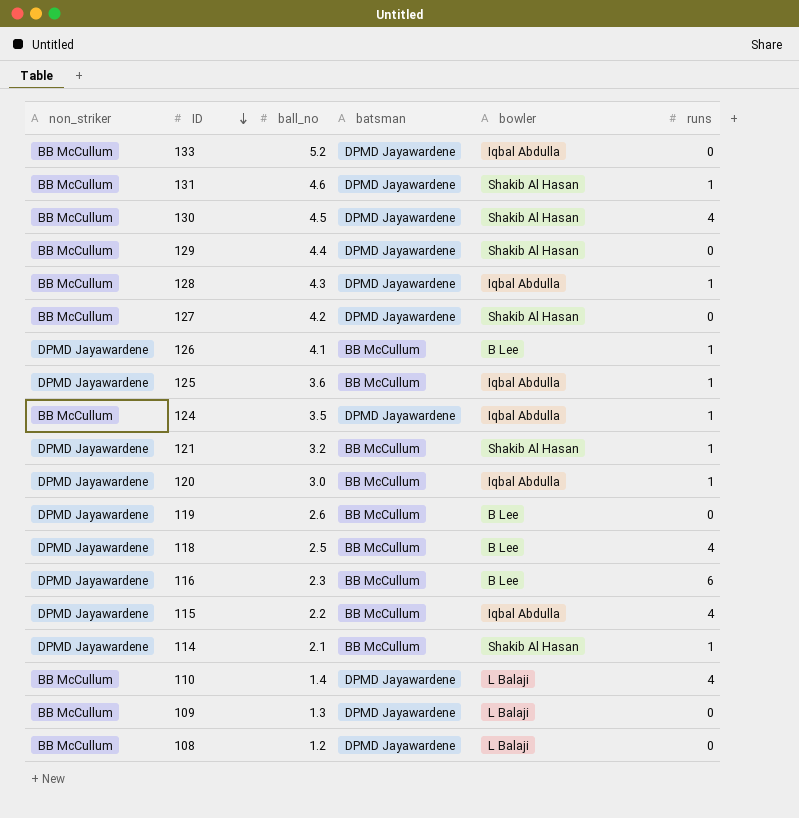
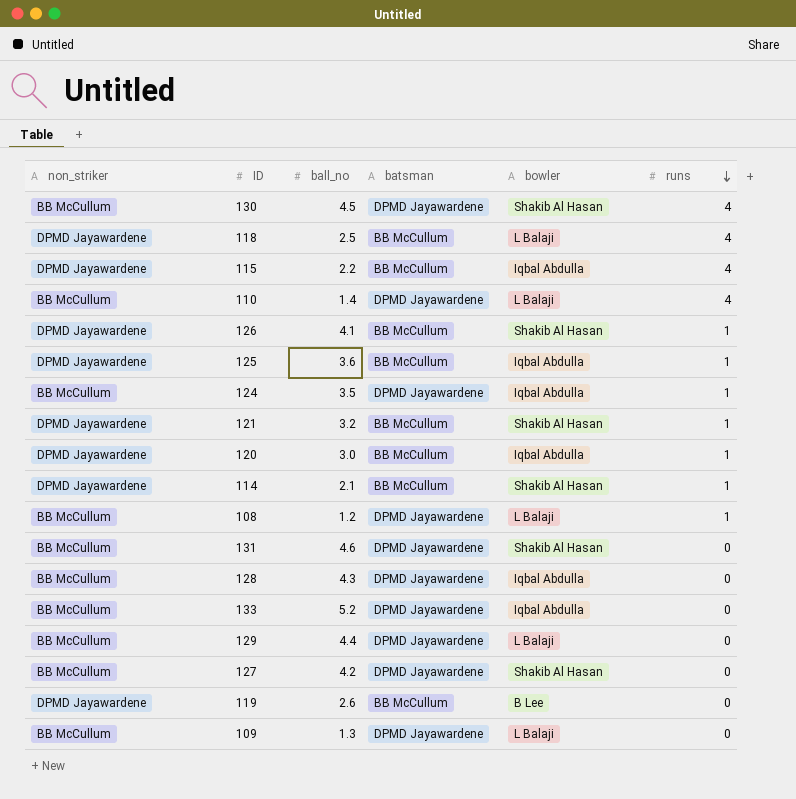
row order: ID descending -> runs descending
row 116: DPMD Jayawardene | 2.3 | BB McCullum | B Lee | 6 -> none
118 | bowler: B Lee -> L Balaji
126 | bowler: B Lee -> Shakib Al Hasan
108 | runs: 0 -> 1
131 | runs: 1 -> 0
128 | runs: 1 -> 0
129 | bowler: Shakib Al Hasan -> L Balaji

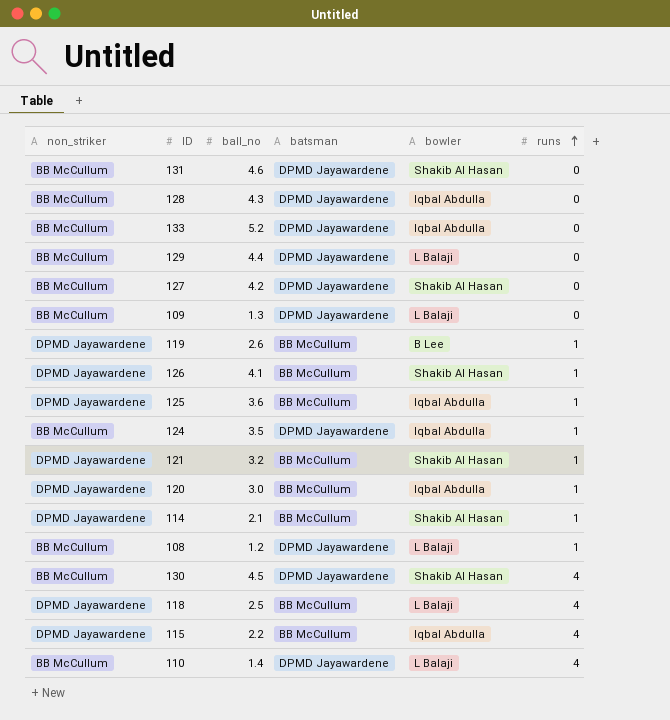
row order: runs descending -> runs ascending
119 | runs: 0 -> 1

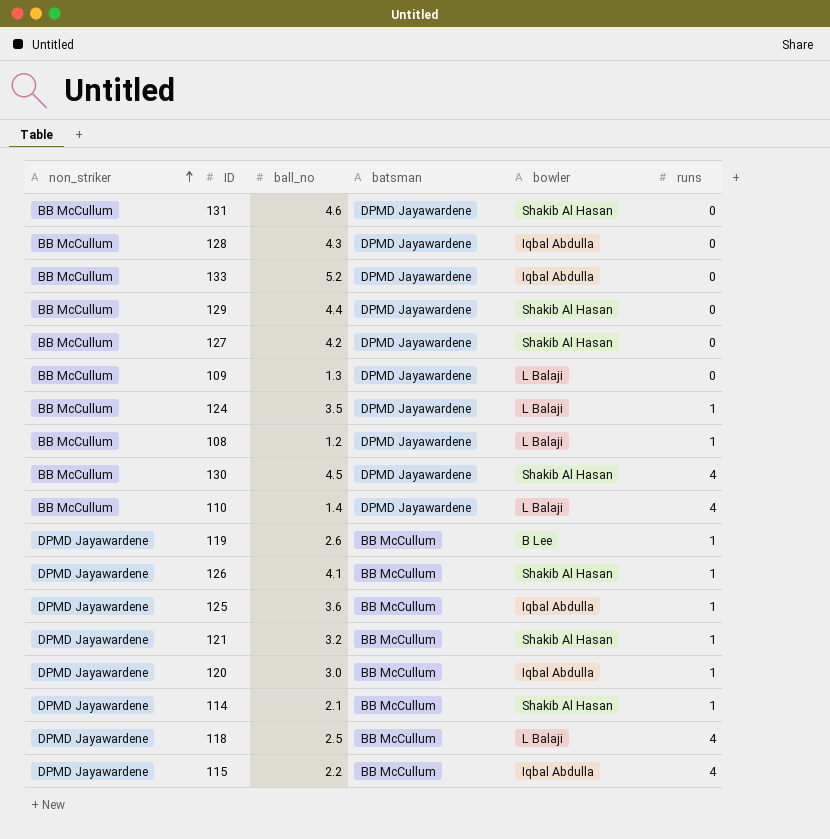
row order: runs ascending -> non_striker ascending
129 | bowler: L Balaji -> Shakib Al Hasan
124 | bowler: Iqbal Abdulla -> L Balaji

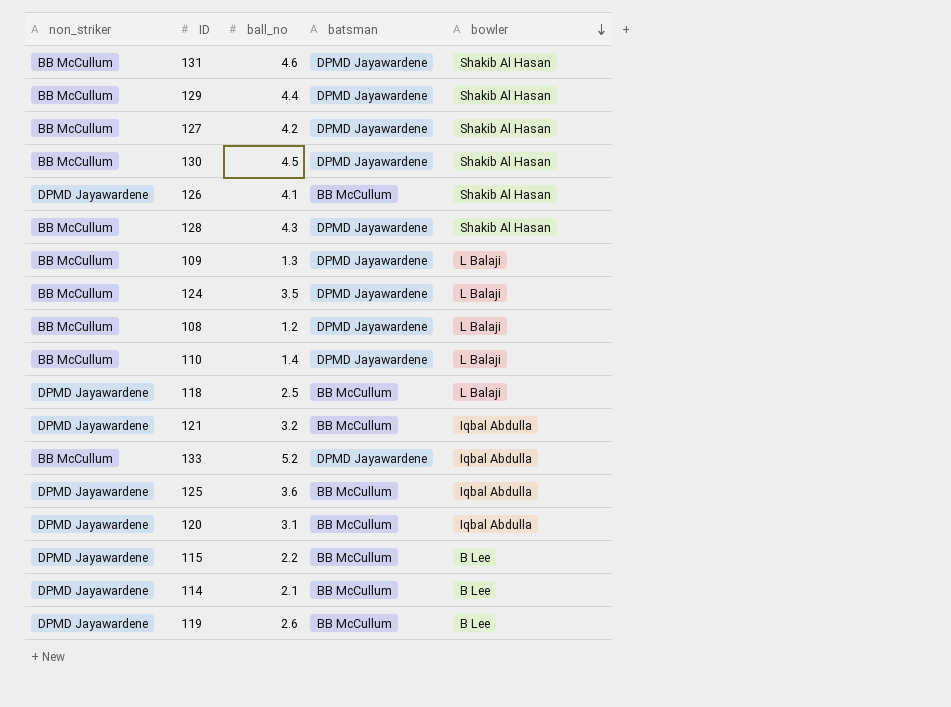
row order: non_striker ascending -> bowler descending
column runs | position: 6 -> none
128 | bowler: Iqbal Abdulla -> Shakib Al Hasan
121 | bowler: Shakib Al Hasan -> Iqbal Abdulla
120 | ball_no: 3.0 -> 3.1
115 | bowler: Iqbal Abdulla -> B Lee
114 | bowler: Shakib Al Hasan -> B Lee

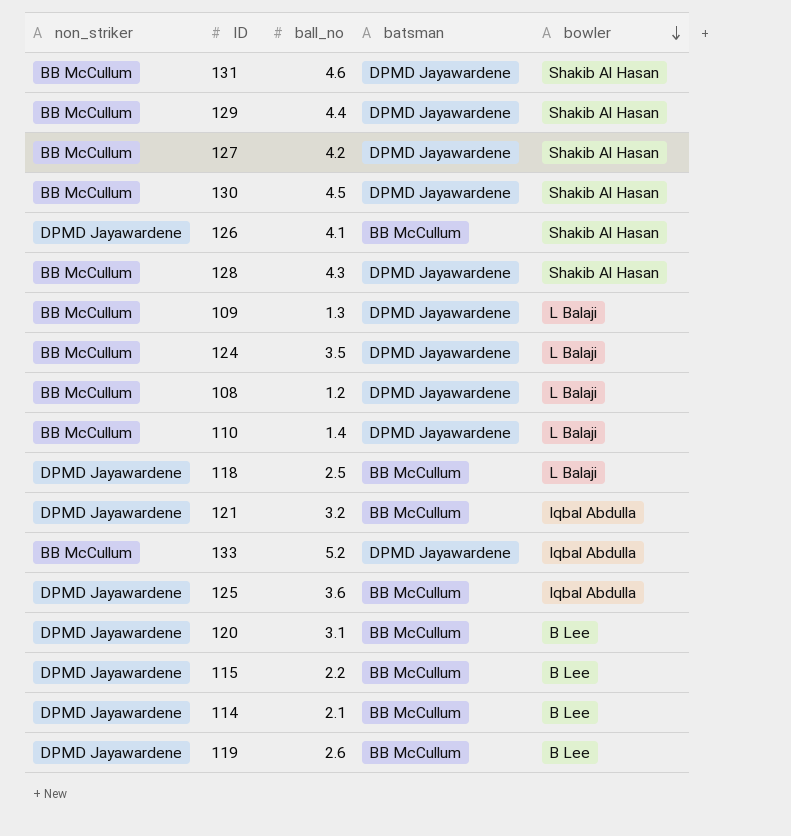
120 | bowler: Iqbal Abdulla -> B Lee

